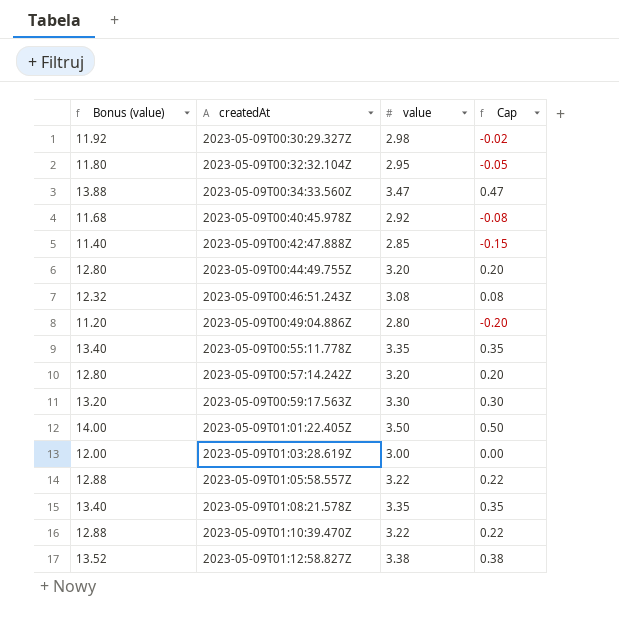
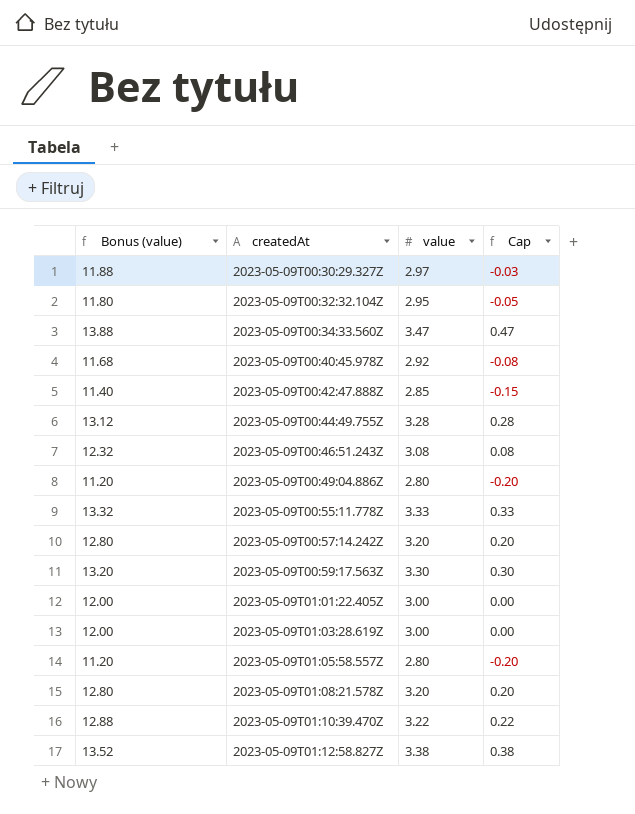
2023-05-09T00:30:29.327Z | Bonus (value): 11.92 -> 11.88
2023-05-09T00:30:29.327Z | value: 2.98 -> 2.97
2023-05-09T00:30:29.327Z | Cap: -0.02 -> -0.03
2023-05-09T00:44:49.755Z | Bonus (value): 12.80 -> 13.12
2023-05-09T00:44:49.755Z | value: 3.20 -> 3.28
2023-05-09T00:44:49.755Z | Cap: 0.20 -> 0.28
2023-05-09T00:55:11.778Z | Bonus (value): 13.40 -> 13.32
2023-05-09T00:55:11.778Z | value: 3.35 -> 3.33
2023-05-09T00:55:11.778Z | Cap: 0.35 -> 0.33
2023-05-09T01:01:22.405Z | Bonus (value): 14.00 -> 12.00
2023-05-09T01:01:22.405Z | value: 3.50 -> 3.00
2023-05-09T01:01:22.405Z | Cap: 0.50 -> 0.00
2023-05-09T01:05:58.557Z | Bonus (value): 12.88 -> 11.20
2023-05-09T01:05:58.557Z | value: 3.22 -> 2.80
2023-05-09T01:05:58.557Z | Cap: 0.22 -> -0.20
2023-05-09T01:08:21.578Z | Bonus (value): 13.40 -> 12.80
2023-05-09T01:08:21.578Z | value: 3.35 -> 3.20
2023-05-09T01:08:21.578Z | Cap: 0.35 -> 0.20

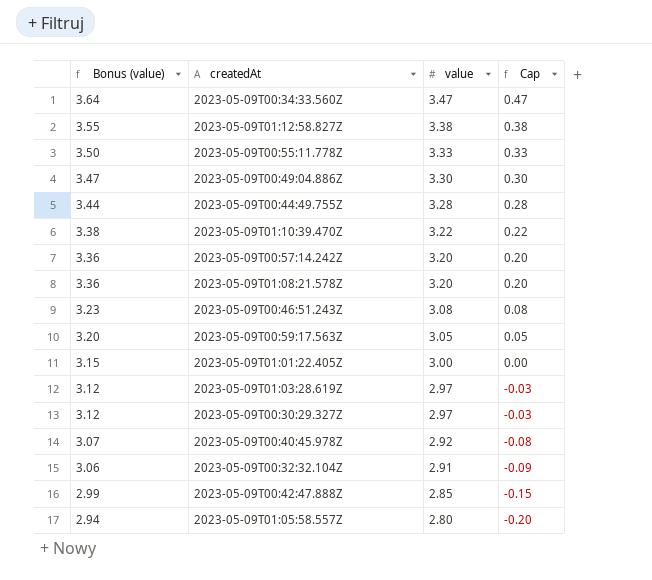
row order: createdAt ascending -> Bonus (value) descending
column Bonus (value) | formula: [value] * 4 -> [value] * 1.05
2023-05-09T00:49:04.886Z | value: 2.80 -> 3.30
2023-05-09T00:49:04.886Z | Cap: -0.20 -> 0.30
2023-05-09T00:59:17.563Z | value: 3.30 -> 3.05
2023-05-09T00:59:17.563Z | Cap: 0.30 -> 0.05
2023-05-09T01:03:28.619Z | value: 3.00 -> 2.97
2023-05-09T01:03:28.619Z | Cap: 0.00 -> -0.03
2023-05-09T00:32:32.104Z | value: 2.95 -> 2.91
2023-05-09T00:32:32.104Z | Cap: -0.05 -> -0.09

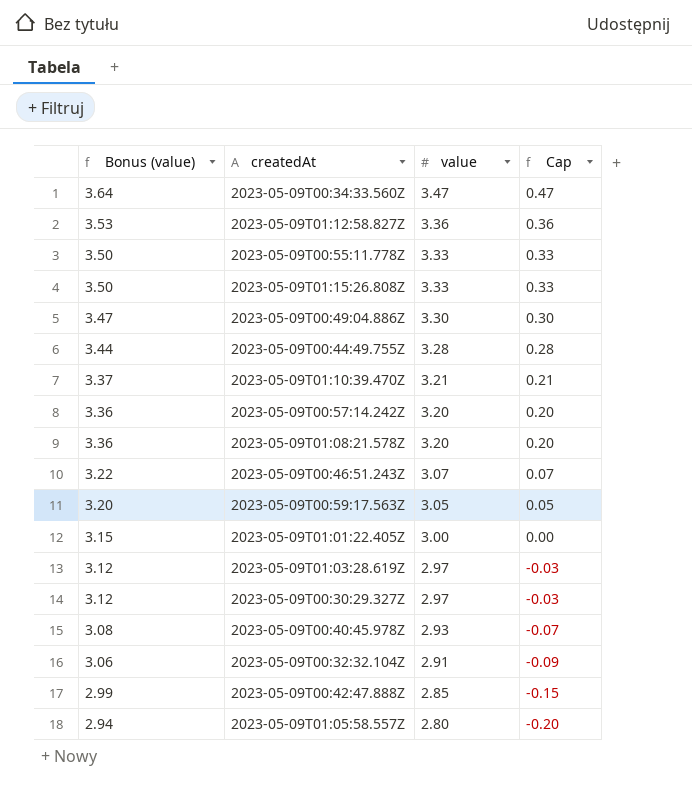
2023-05-09T01:12:58.827Z | Bonus (value): 3.55 -> 3.53
2023-05-09T01:12:58.827Z | value: 3.38 -> 3.36
2023-05-09T01:12:58.827Z | Cap: 0.38 -> 0.36
row 2023-05-09T01:15:26.808Z: none -> 3.50 | 3.33 | 0.33
2023-05-09T01:10:39.470Z | Bonus (value): 3.38 -> 3.37
2023-05-09T01:10:39.470Z | value: 3.22 -> 3.21
2023-05-09T01:10:39.470Z | Cap: 0.22 -> 0.21
2023-05-09T00:46:51.243Z | Bonus (value): 3.23 -> 3.22
2023-05-09T00:46:51.243Z | value: 3.08 -> 3.07
2023-05-09T00:46:51.243Z | Cap: 0.08 -> 0.07
2023-05-09T00:40:45.978Z | Bonus (value): 3.07 -> 3.08
2023-05-09T00:40:45.978Z | value: 2.92 -> 2.93
2023-05-09T00:40:45.978Z | Cap: -0.08 -> -0.07

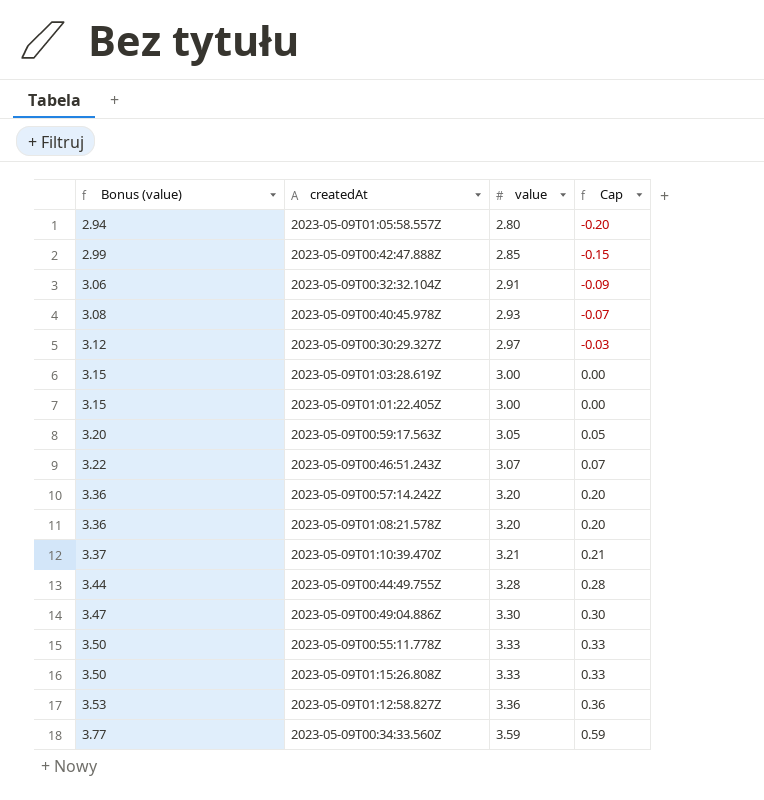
row order: Bonus (value) descending -> Bonus (value) ascending
2023-05-09T01:03:28.619Z | Bonus (value): 3.12 -> 3.15
2023-05-09T01:03:28.619Z | value: 2.97 -> 3.00
2023-05-09T01:03:28.619Z | Cap: -0.03 -> 0.00
2023-05-09T00:34:33.560Z | Bonus (value): 3.64 -> 3.77
2023-05-09T00:34:33.560Z | value: 3.47 -> 3.59
2023-05-09T00:34:33.560Z | Cap: 0.47 -> 0.59

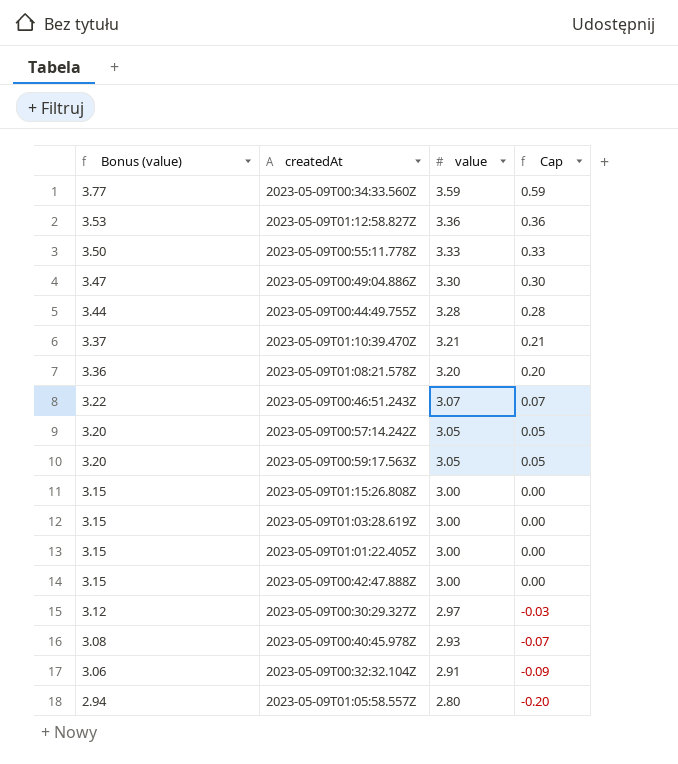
row order: Bonus (value) ascending -> Bonus (value) descending
2023-05-09T00:57:14.242Z | Bonus (value): 3.36 -> 3.20
2023-05-09T00:57:14.242Z | value: 3.20 -> 3.05
2023-05-09T00:57:14.242Z | Cap: 0.20 -> 0.05
2023-05-09T01:15:26.808Z | Bonus (value): 3.50 -> 3.15
2023-05-09T01:15:26.808Z | value: 3.33 -> 3.00
2023-05-09T01:15:26.808Z | Cap: 0.33 -> 0.00
2023-05-09T00:42:47.888Z | Bonus (value): 2.99 -> 3.15
2023-05-09T00:42:47.888Z | value: 2.85 -> 3.00
2023-05-09T00:42:47.888Z | Cap: -0.15 -> 0.00

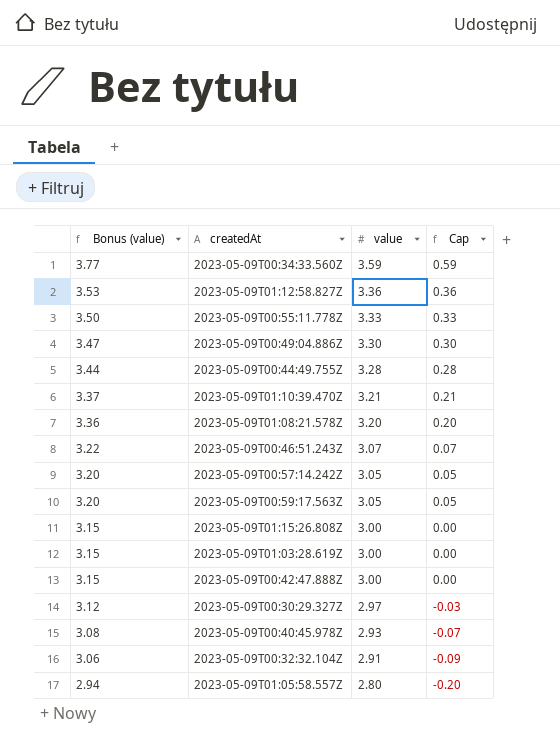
row 2023-05-09T01:01:22.405Z: 3.15 | 3.00 | 0.00 -> none

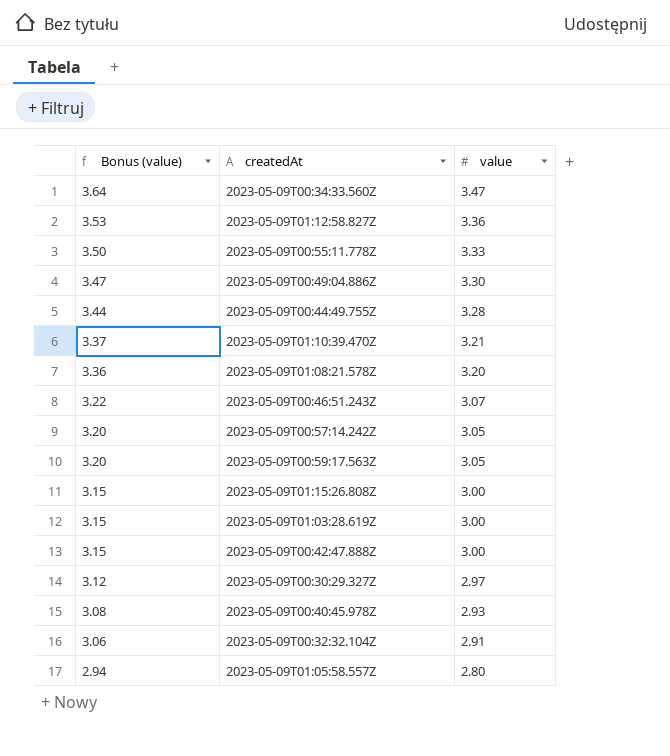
column Cap | formula: [value] - 3 -> none
2023-05-09T00:34:33.560Z | Bonus (value): 3.77 -> 3.64
2023-05-09T00:34:33.560Z | value: 3.59 -> 3.47

